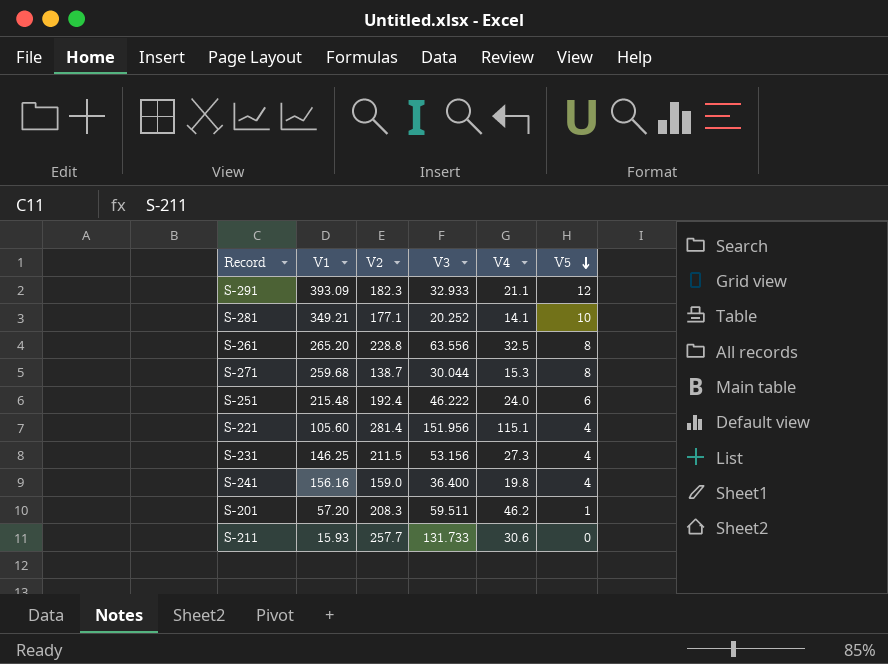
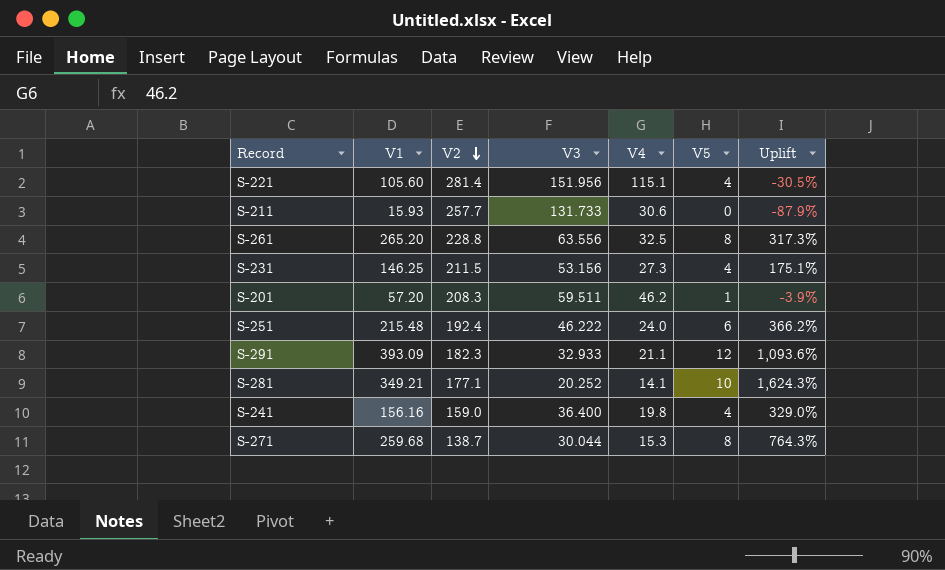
row order: V5 descending -> V2 descending
column Uplift | formula: none -> ([V1] - [V3]) / [V3]

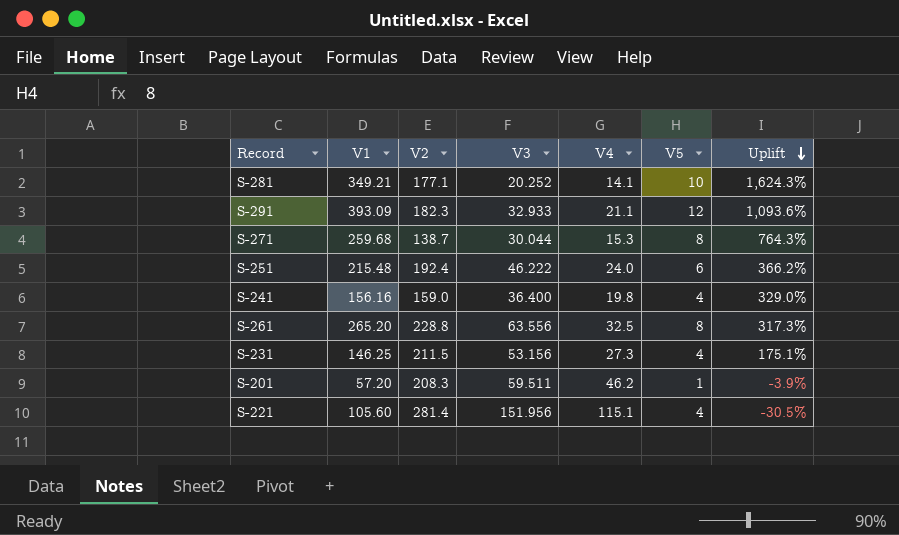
row order: V2 descending -> Uplift descending
row S-211: 15.93 | 257.7 | 131.733 | 30.6 | 0 | -87.9% -> none

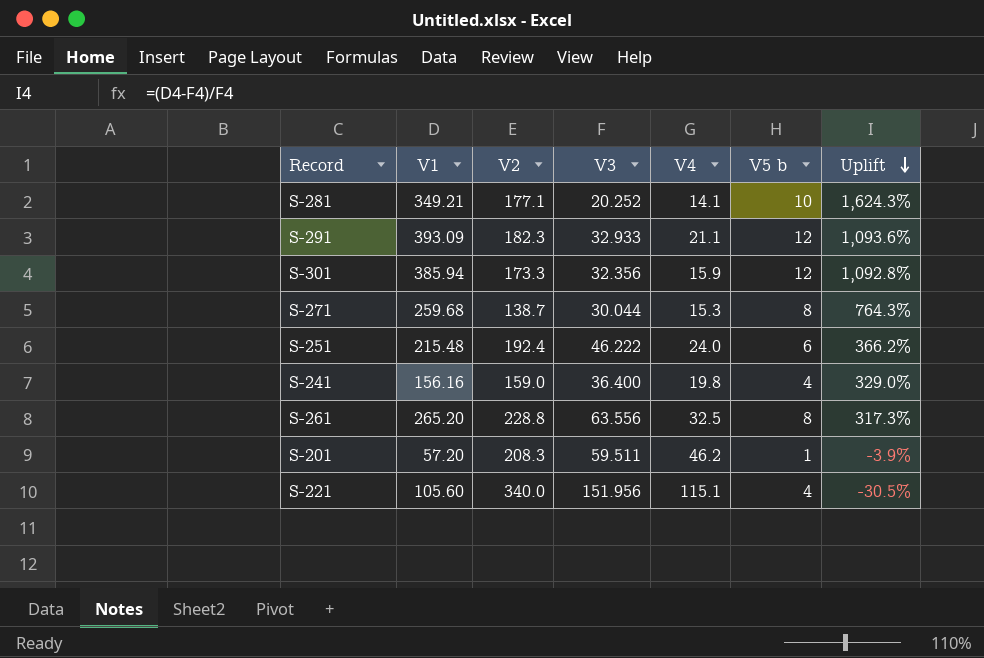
column name: V5 -> V5 b
row S-231: 146.25 | 211.5 | 53.156 | 27.3 | 4 | 175.1% -> none
row S-301: none -> 385.94 | 173.3 | 32.356 | 15.9 | 12 | 1,092.8%
S-221 | V2: 281.4 -> 340.0

